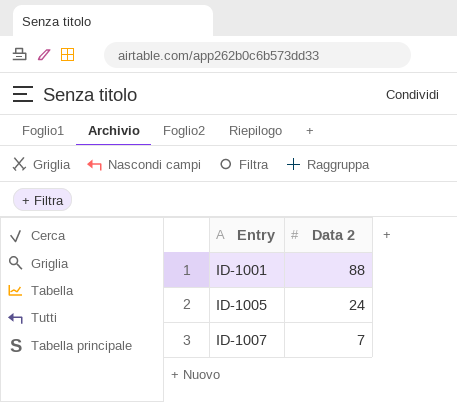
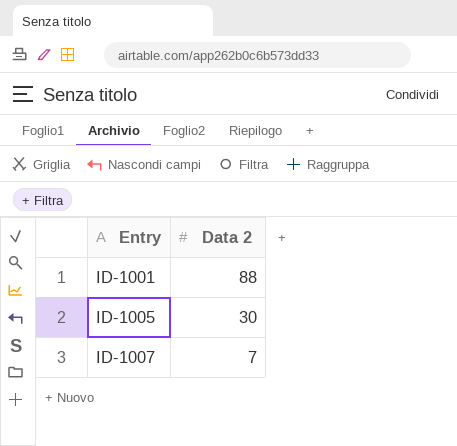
ID-1005 | Data 2: 24 -> 30

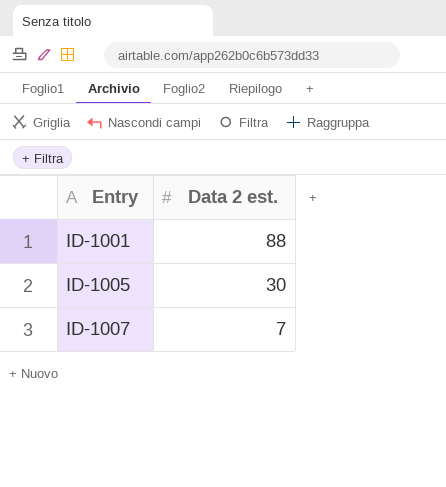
column name: Data 2 -> Data 2 est.

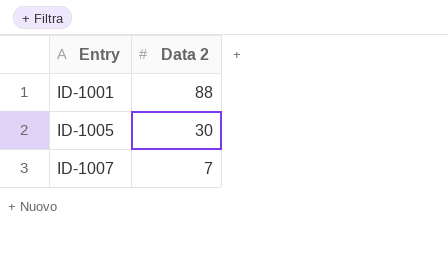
column name: Data 2 est. -> Data 2

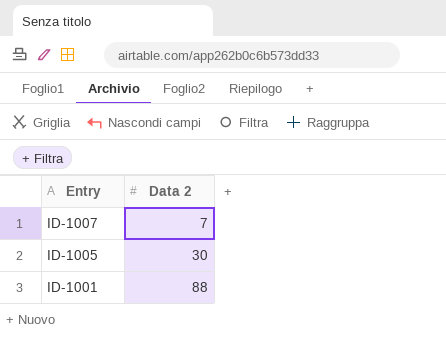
row order: Entry ascending -> Entry descending

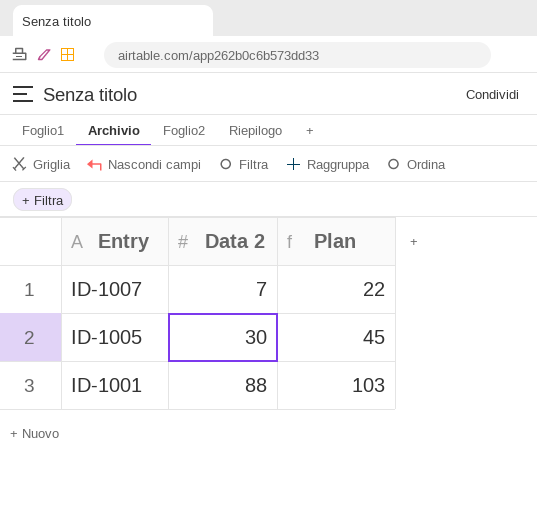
column Plan | formula: none -> [Data 2] + 15

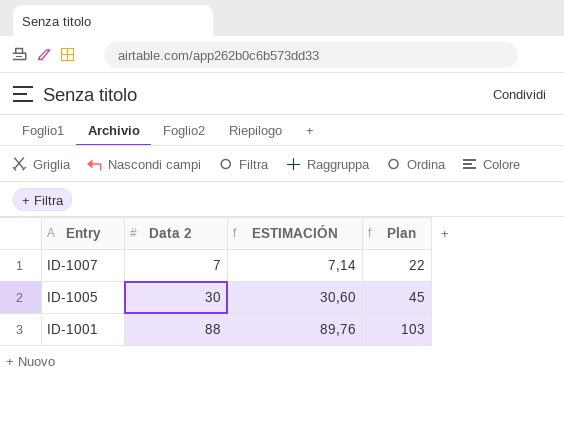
column ESTIMACIÓN | formula: none -> [Data 2] * 1,02

